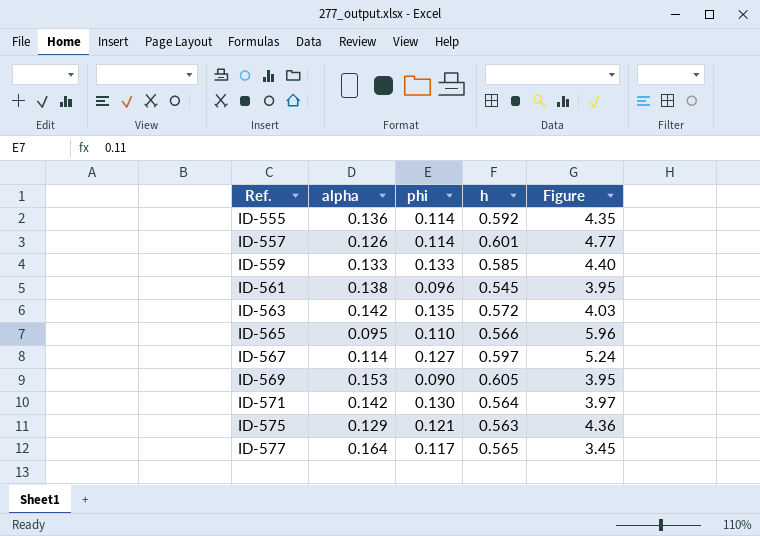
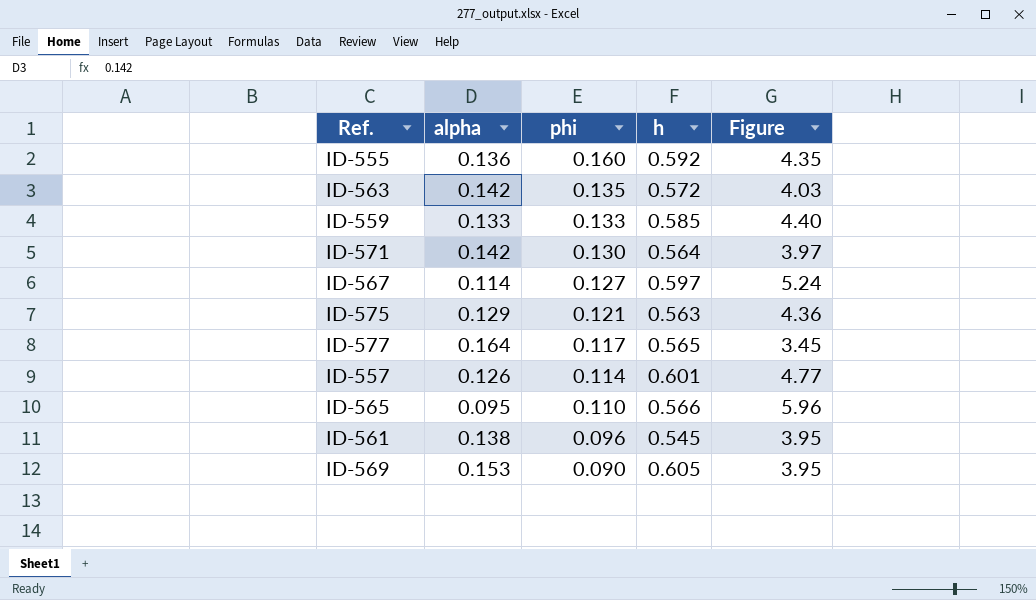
row order: Ref. ascending -> phi descending
ID-555 | phi: 0.114 -> 0.160

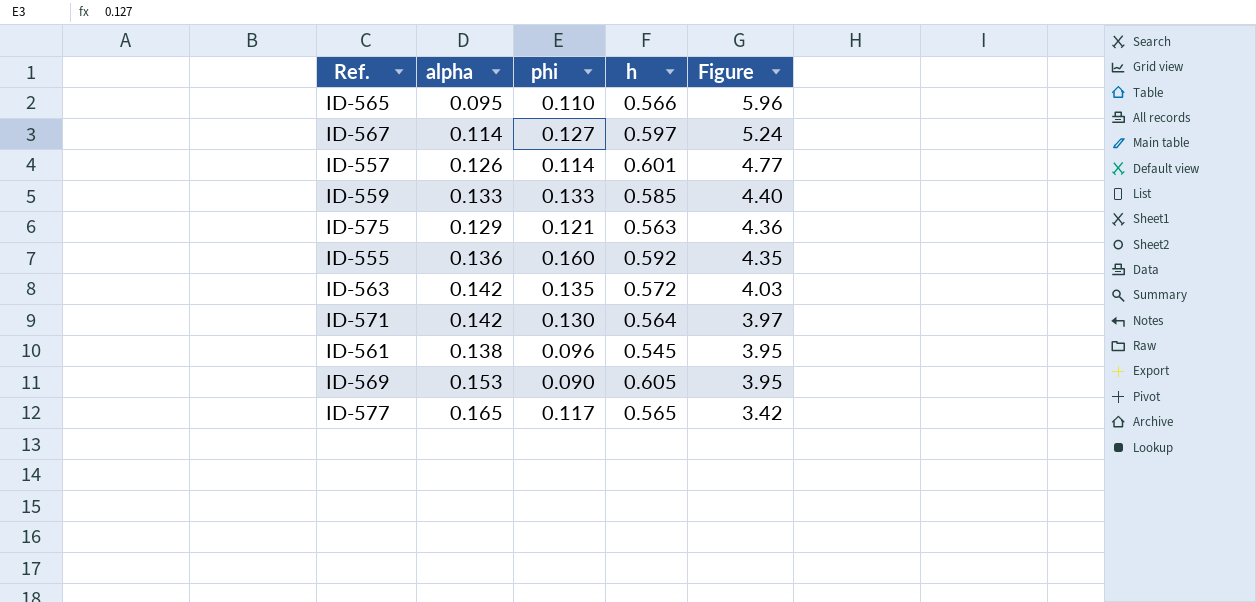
row order: phi descending -> Figure descending
ID-577 | alpha: 0.164 -> 0.165
ID-577 | Figure: 3.45 -> 3.42

